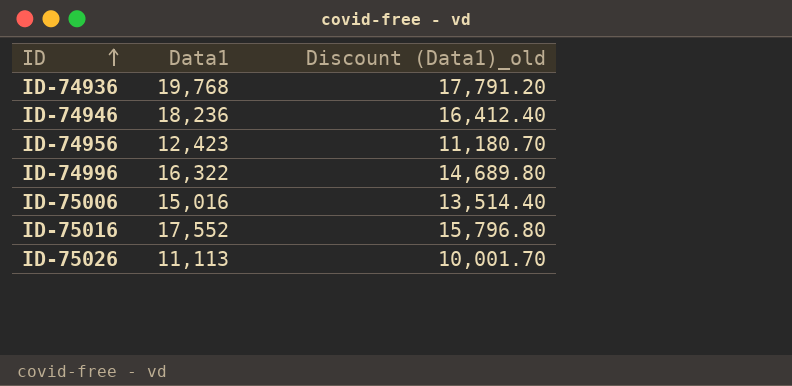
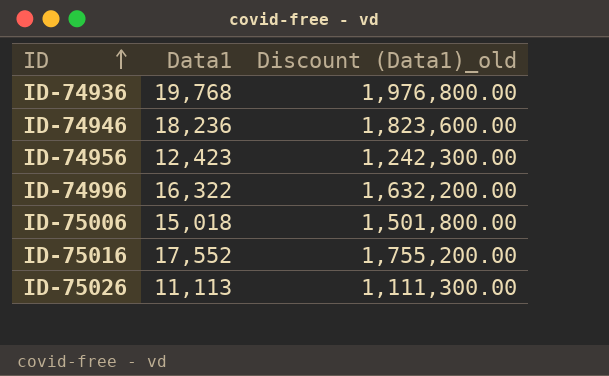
column Discount (Data1)_old | formula: [Data1] * 0.9 -> [Data1] * 100
ID-75006 | Data1: 15,016 -> 15,018

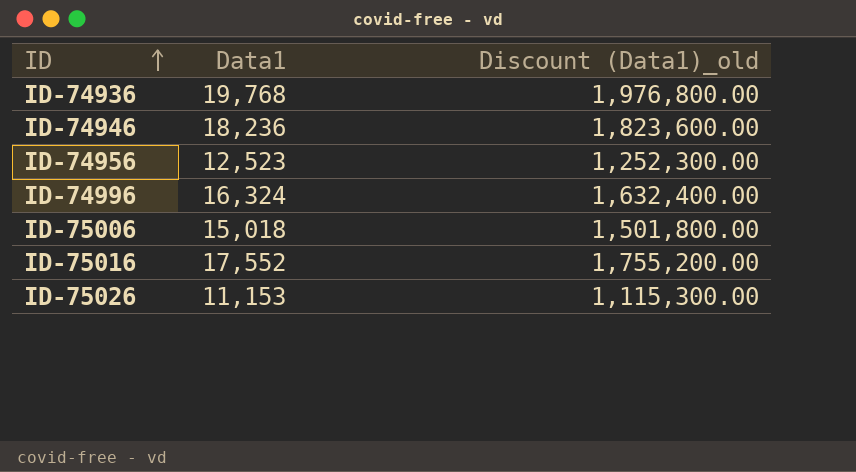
ID-74956 | Data1: 12,423 -> 12,523
ID-74956 | Discount (Data1)_old: 1,242,300.00 -> 1,252,300.00
ID-74996 | Data1: 16,322 -> 16,324
ID-74996 | Discount (Data1)_old: 1,632,200.00 -> 1,632,400.00
ID-75026 | Data1: 11,113 -> 11,153
ID-75026 | Discount (Data1)_old: 1,111,300.00 -> 1,115,300.00

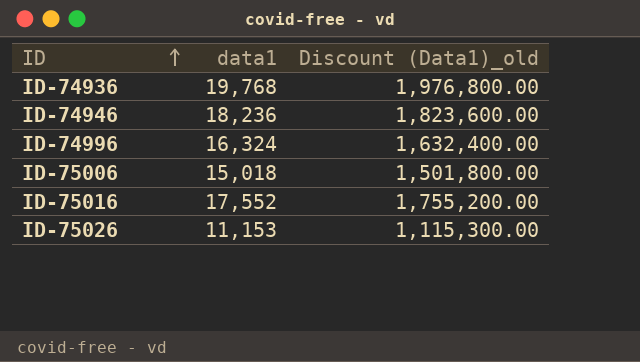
column name: Data1 -> data1
row ID-74956: 12,523 | 1,252,300.00 -> none

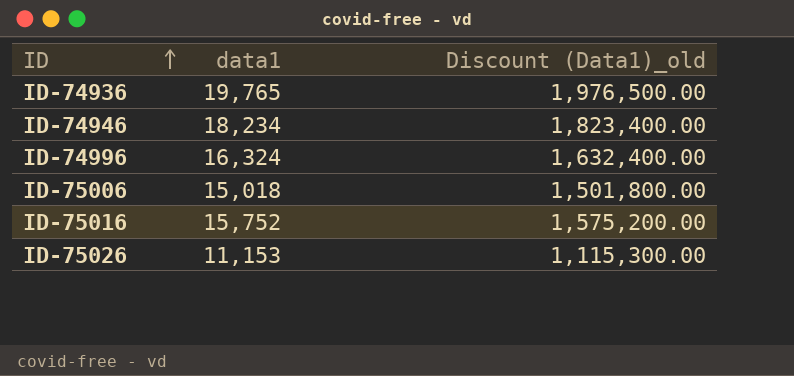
ID-74936 | data1: 19,768 -> 19,765
ID-74936 | Discount (Data1)_old: 1,976,800.00 -> 1,976,500.00
ID-74946 | data1: 18,236 -> 18,234
ID-74946 | Discount (Data1)_old: 1,823,600.00 -> 1,823,400.00
ID-75016 | data1: 17,552 -> 15,752
ID-75016 | Discount (Data1)_old: 1,755,200.00 -> 1,575,200.00

